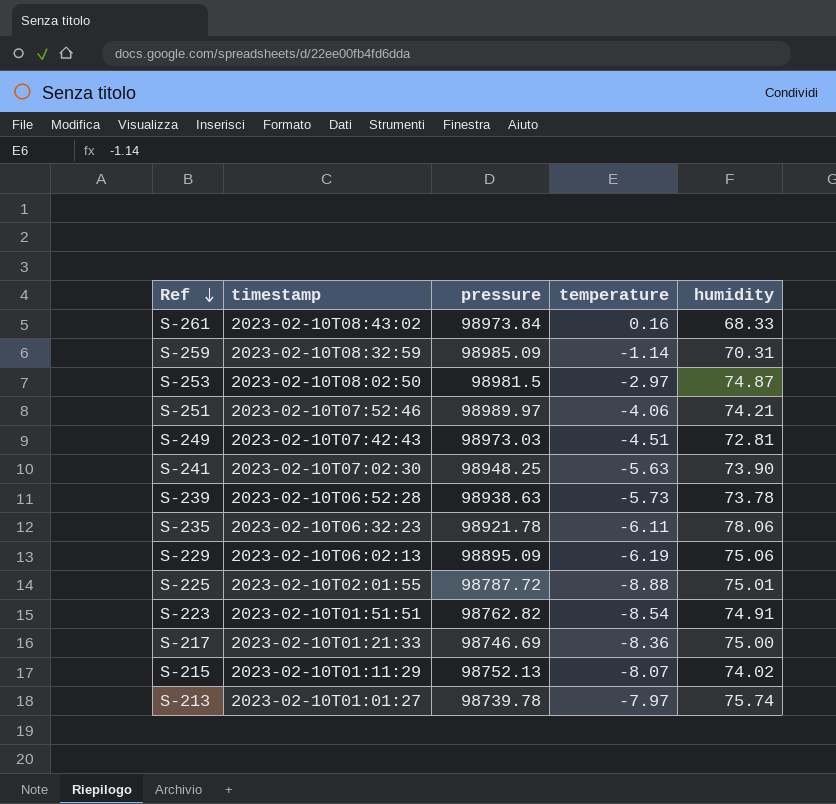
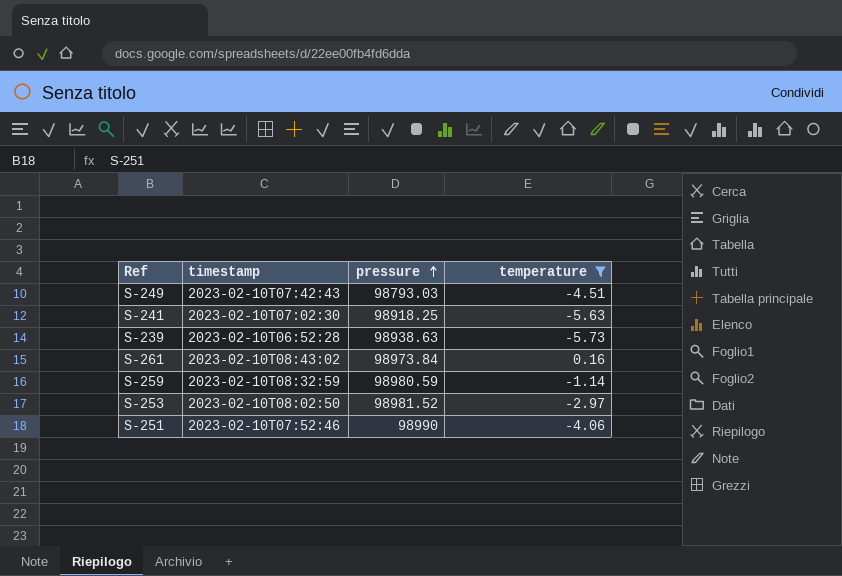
filter: none -> temperature >= -5.73
row order: Ref descending -> pressure ascending
column humidity | position: 5 -> none
S-249 | pressure: 98973.03 -> 98793.03
S-241 | pressure: 98948.25 -> 98918.25
S-259 | pressure: 98985.09 -> 98980.59
S-253 | pressure: 98981.5 -> 98981.52
S-251 | pressure: 98989.97 -> 98990

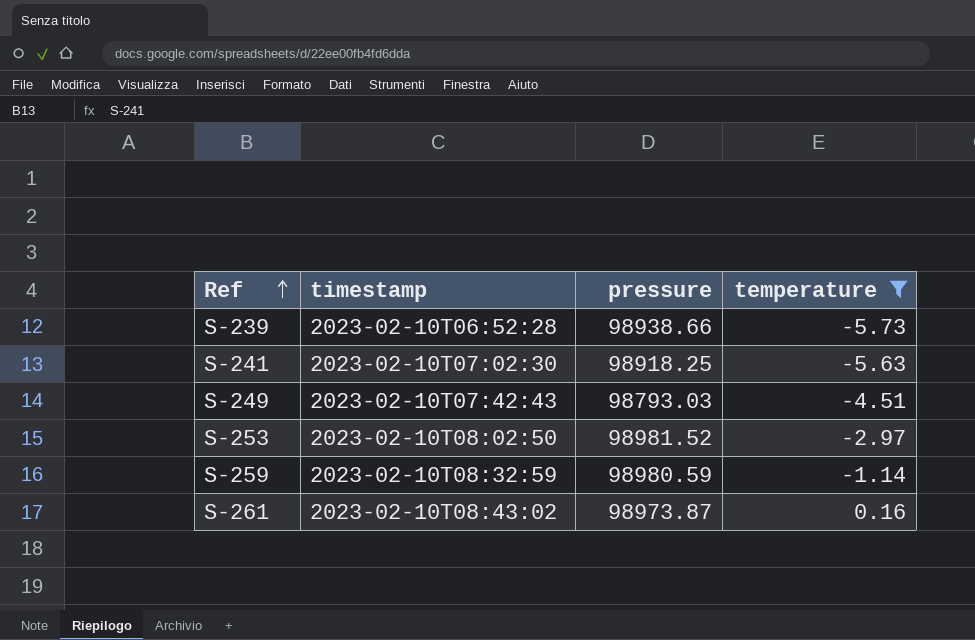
row order: pressure ascending -> Ref ascending
row S-251: 2023-02-10T07:52:46 | 98990 | -4.06 -> none
S-239 | pressure: 98938.63 -> 98938.66
S-261 | pressure: 98973.84 -> 98973.87

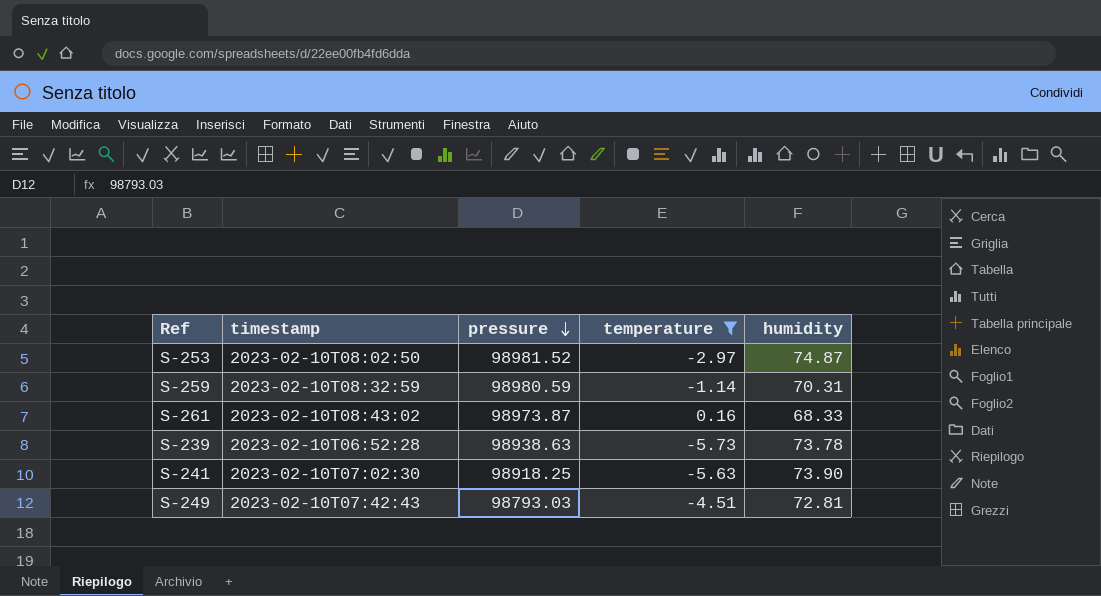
row order: Ref ascending -> pressure descending
column humidity | position: none -> 5
S-239 | pressure: 98938.66 -> 98938.63

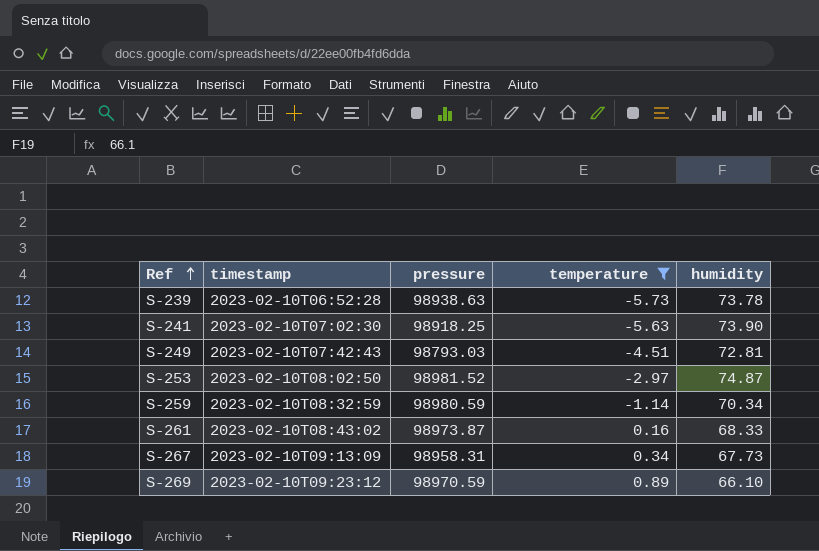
row order: pressure descending -> Ref ascending
S-259 | humidity: 70.31 -> 70.34
row S-267: none -> 2023-02-10T09:13:09 | 98958.31 | 0.34 | 67.73
row S-269: none -> 2023-02-10T09:23:12 | 98970.59 | 0.89 | 66.10

